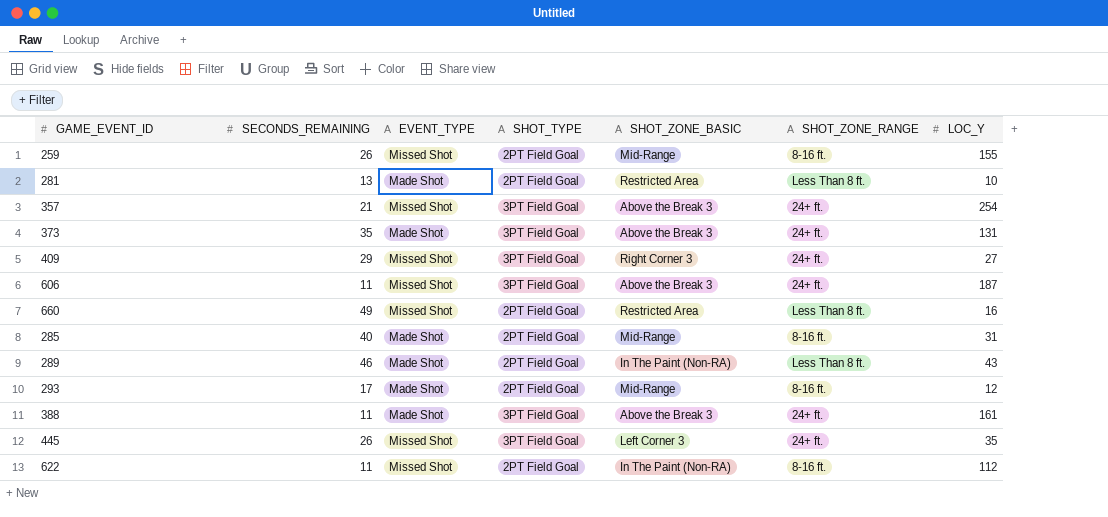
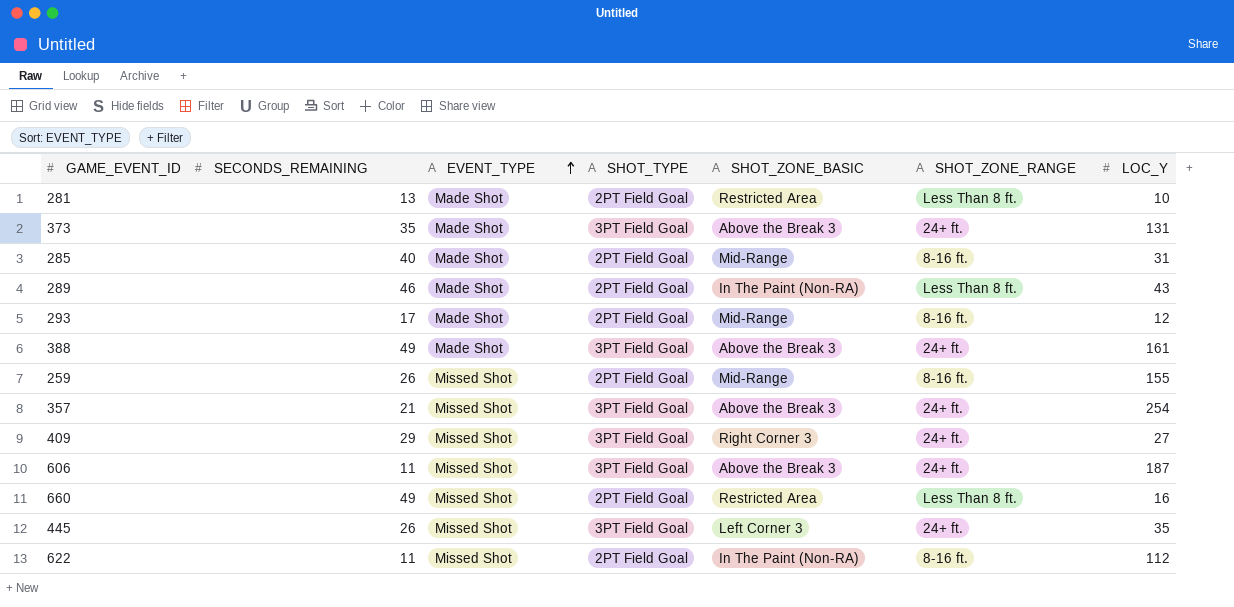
row order: none -> EVENT_TYPE ascending
388 | SECONDS_REMAINING: 11 -> 49

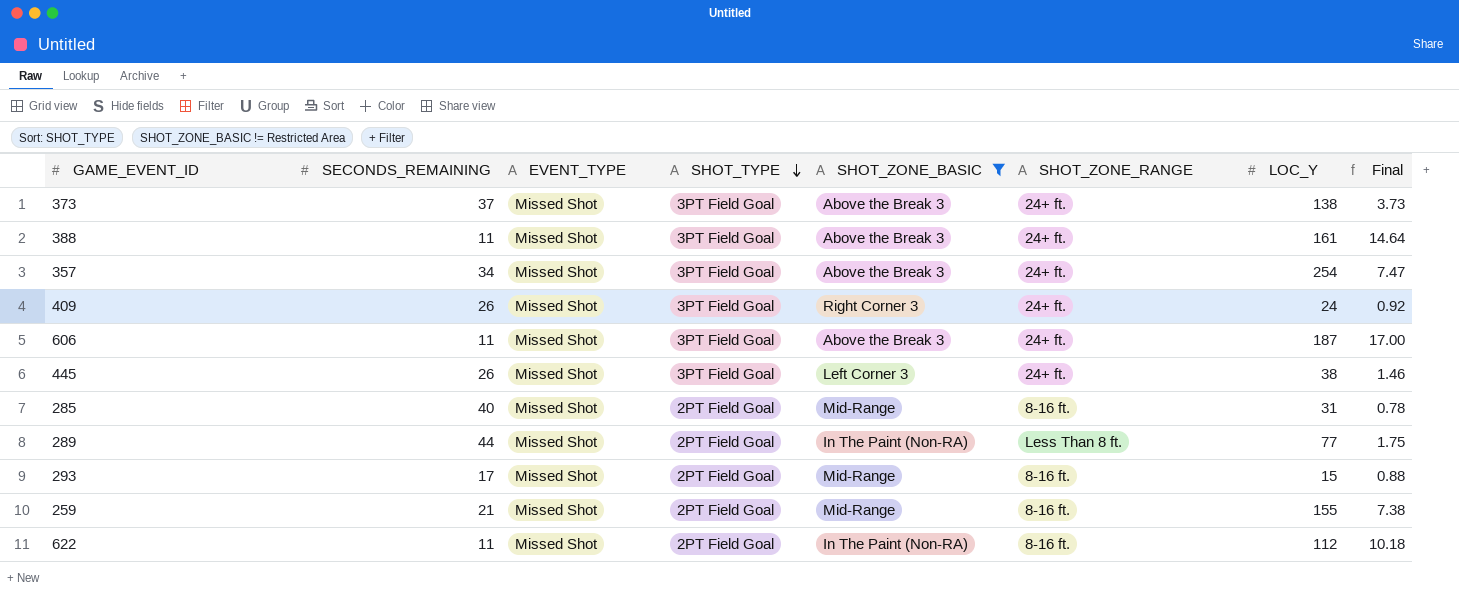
filter: none -> SHOT_ZONE_BASIC != Restricted Area
row order: EVENT_TYPE ascending -> SHOT_TYPE descending
column Final | formula: none -> [LOC_Y] / [SECONDS_REMAINING]
373 | SECONDS_REMAINING: 35 -> 37
373 | EVENT_TYPE: Made Shot -> Missed Shot
373 | LOC_Y: 131 -> 138
388 | SECONDS_REMAINING: 49 -> 11
388 | EVENT_TYPE: Made Shot -> Missed Shot
357 | SECONDS_REMAINING: 21 -> 34
409 | SECONDS_REMAINING: 29 -> 26
409 | LOC_Y: 27 -> 24
445 | LOC_Y: 35 -> 38
285 | EVENT_TYPE: Made Shot -> Missed Shot
289 | SECONDS_REMAINING: 46 -> 44
289 | EVENT_TYPE: Made Shot -> Missed Shot
289 | LOC_Y: 43 -> 77
293 | EVENT_TYPE: Made Shot -> Missed Shot
293 | LOC_Y: 12 -> 15
259 | SECONDS_REMAINING: 26 -> 21

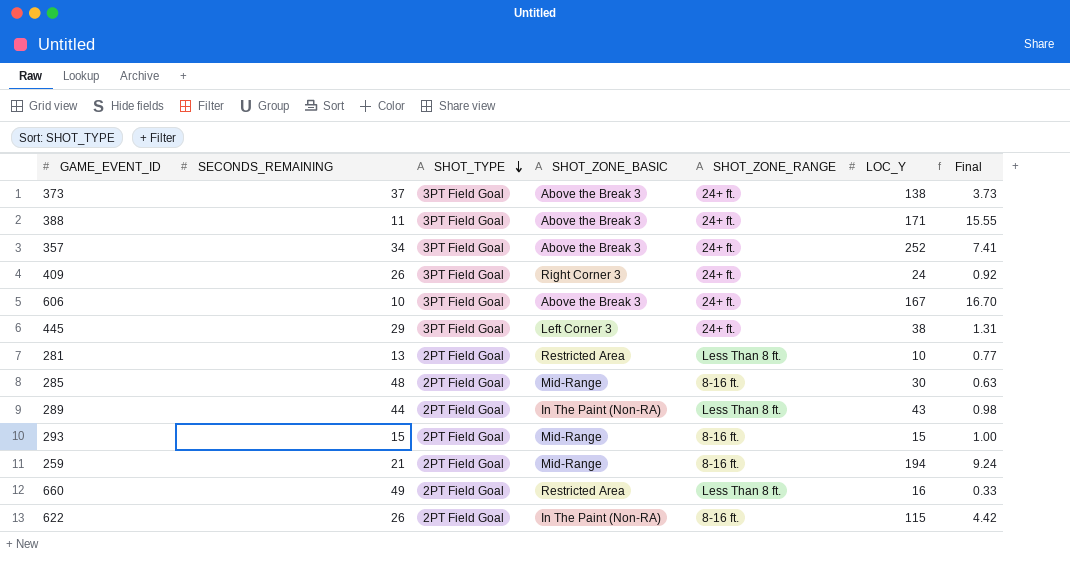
filter: SHOT_ZONE_BASIC != Restricted Area -> none
column EVENT_TYPE | position: 3 -> none
388 | LOC_Y: 161 -> 171
388 | Final: 14.64 -> 15.55
357 | LOC_Y: 254 -> 252
357 | Final: 7.47 -> 7.41
606 | SECONDS_REMAINING: 11 -> 10
606 | LOC_Y: 187 -> 167
606 | Final: 17.00 -> 16.70
445 | SECONDS_REMAINING: 26 -> 29
445 | Final: 1.46 -> 1.31
285 | SECONDS_REMAINING: 40 -> 48
285 | LOC_Y: 31 -> 30
285 | Final: 0.78 -> 0.63
289 | LOC_Y: 77 -> 43
289 | Final: 1.75 -> 0.98
293 | SECONDS_REMAINING: 17 -> 15
293 | Final: 0.88 -> 1.00
259 | LOC_Y: 155 -> 194
259 | Final: 7.38 -> 9.24
622 | SECONDS_REMAINING: 11 -> 26
622 | LOC_Y: 112 -> 115
622 | Final: 10.18 -> 4.42

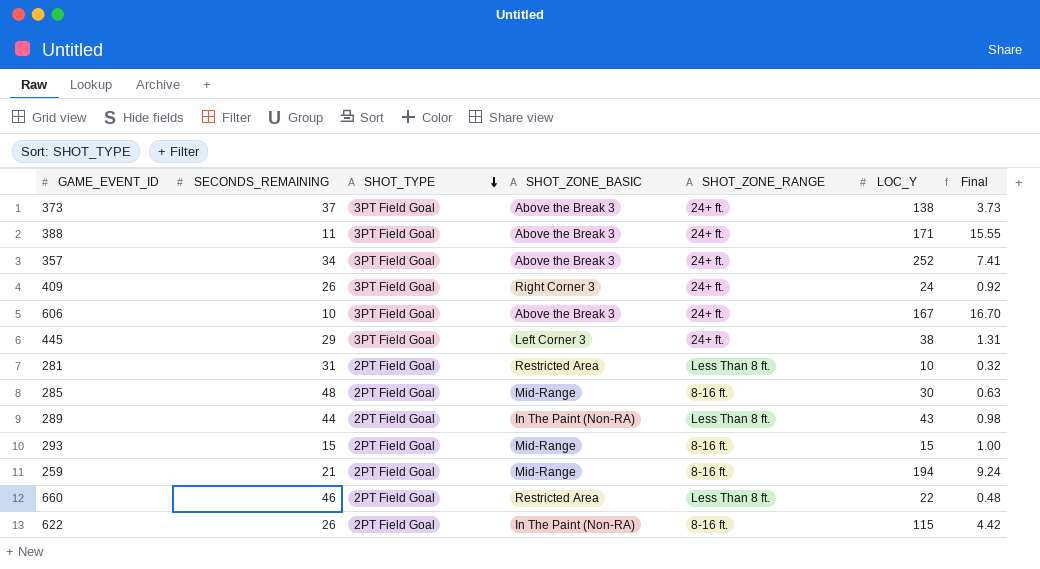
281 | SECONDS_REMAINING: 13 -> 31
281 | Final: 0.77 -> 0.32
660 | SECONDS_REMAINING: 49 -> 46
660 | LOC_Y: 16 -> 22
660 | Final: 0.33 -> 0.48

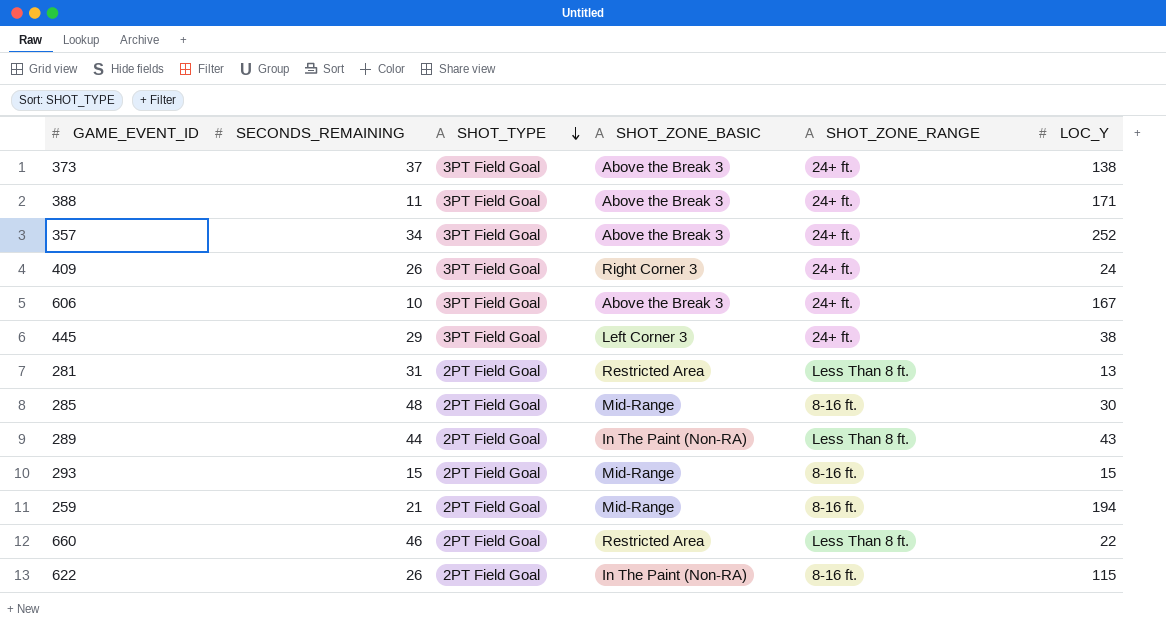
column Final | formula: [LOC_Y] / [SECONDS_REMAINING] -> none
281 | LOC_Y: 10 -> 13

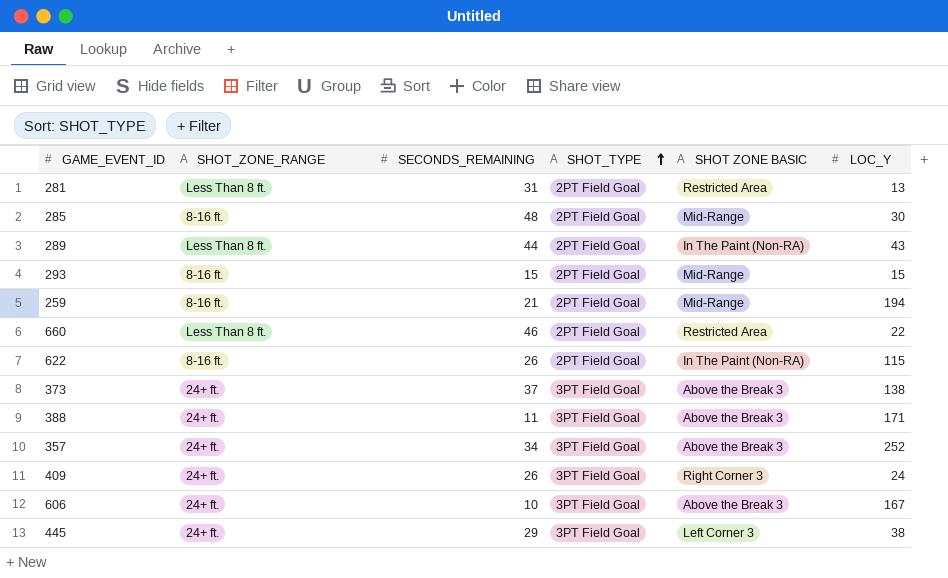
row order: SHOT_TYPE descending -> SHOT_TYPE ascending
column SHOT_ZONE_RANGE | position: 5 -> 2
column name: SHOT_ZONE_BASIC -> SHOT ZONE BASIC

